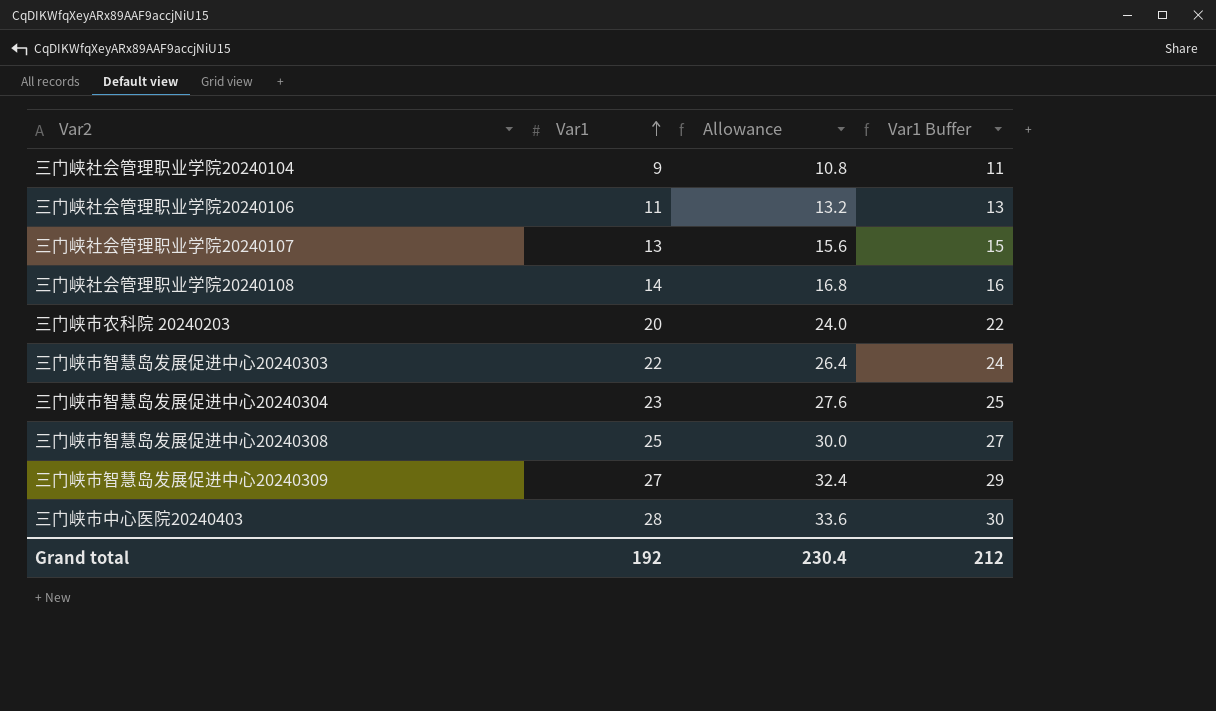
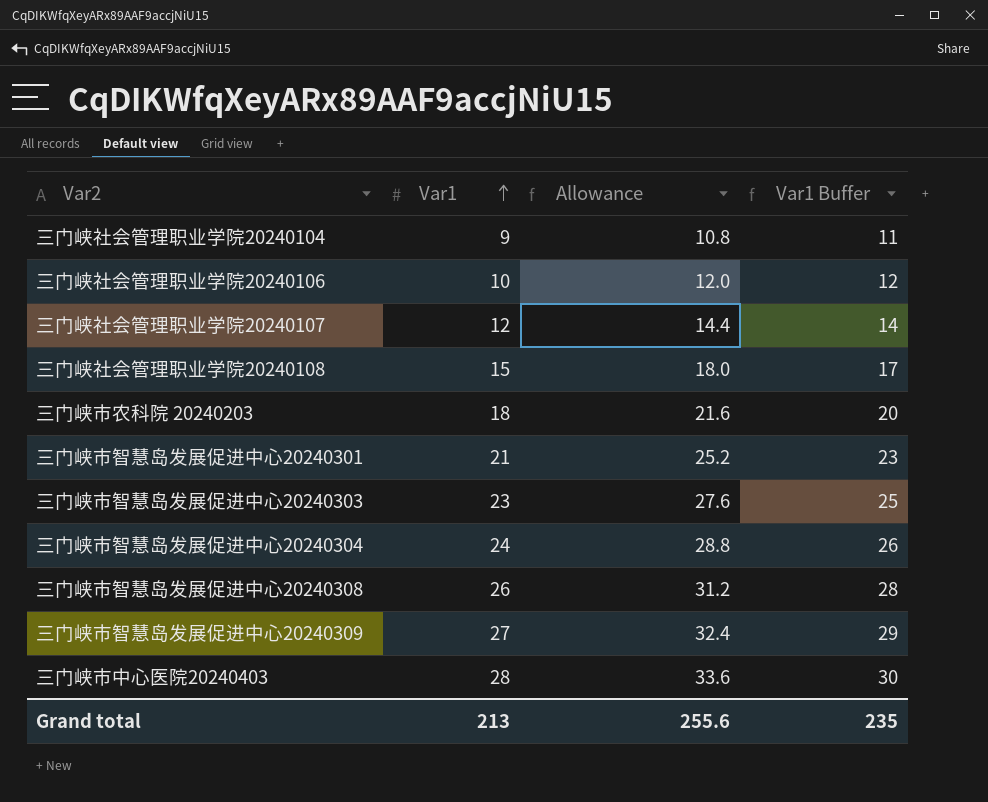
三门峡社会管理职业学院20240106 | Var1: 11 -> 10
三门峡社会管理职业学院20240106 | Allowance: 13.2 -> 12.0
三门峡社会管理职业学院20240106 | Var1 Buffer: 13 -> 12
三门峡社会管理职业学院20240107 | Var1: 13 -> 12
三门峡社会管理职业学院20240107 | Allowance: 15.6 -> 14.4
三门峡社会管理职业学院20240107 | Var1 Buffer: 15 -> 14
三门峡社会管理职业学院20240108 | Var1: 14 -> 15
三门峡社会管理职业学院20240108 | Allowance: 16.8 -> 18.0
三门峡社会管理职业学院20240108 | Var1 Buffer: 16 -> 17
三门峡市农科院 20240203 | Var1: 20 -> 18
三门峡市农科院 20240203 | Allowance: 24.0 -> 21.6
三门峡市农科院 20240203 | Var1 Buffer: 22 -> 20
row 三门峡市智慧岛发展促进中心20240301: none -> 21 | 25.2 | 23
三门峡市智慧岛发展促进中心20240303 | Var1: 22 -> 23
三门峡市智慧岛发展促进中心20240303 | Allowance: 26.4 -> 27.6
三门峡市智慧岛发展促进中心20240303 | Var1 Buffer: 24 -> 25
三门峡市智慧岛发展促进中心20240304 | Var1: 23 -> 24
三门峡市智慧岛发展促进中心20240304 | Allowance: 27.6 -> 28.8
三门峡市智慧岛发展促进中心20240304 | Var1 Buffer: 25 -> 26
三门峡市智慧岛发展促进中心20240308 | Var1: 25 -> 26
三门峡市智慧岛发展促进中心20240308 | Allowance: 30.0 -> 31.2
三门峡市智慧岛发展促进中心20240308 | Var1 Buffer: 27 -> 28
Grand total | Var1: 192 -> 213
Grand total | Allowance: 230.4 -> 255.6
Grand total | Var1 Buffer: 212 -> 235

